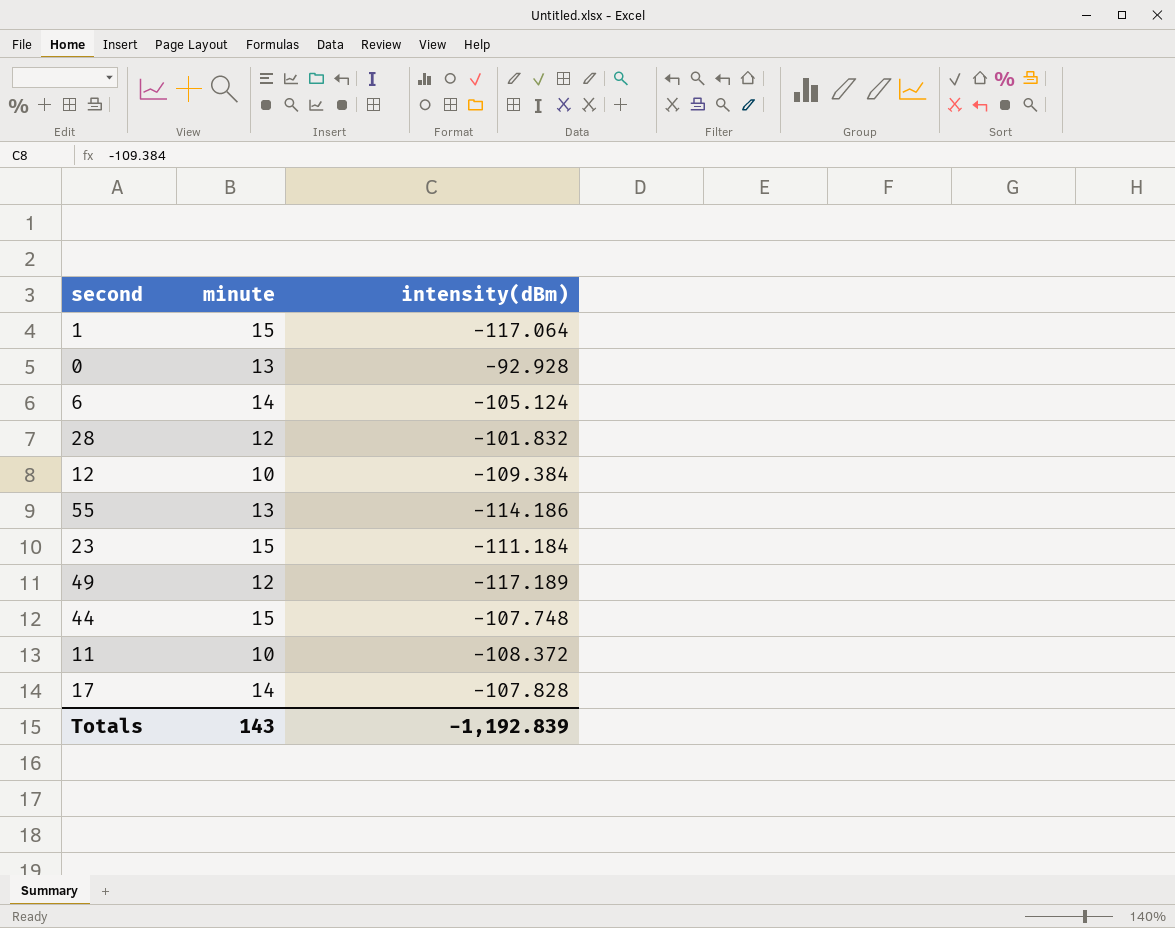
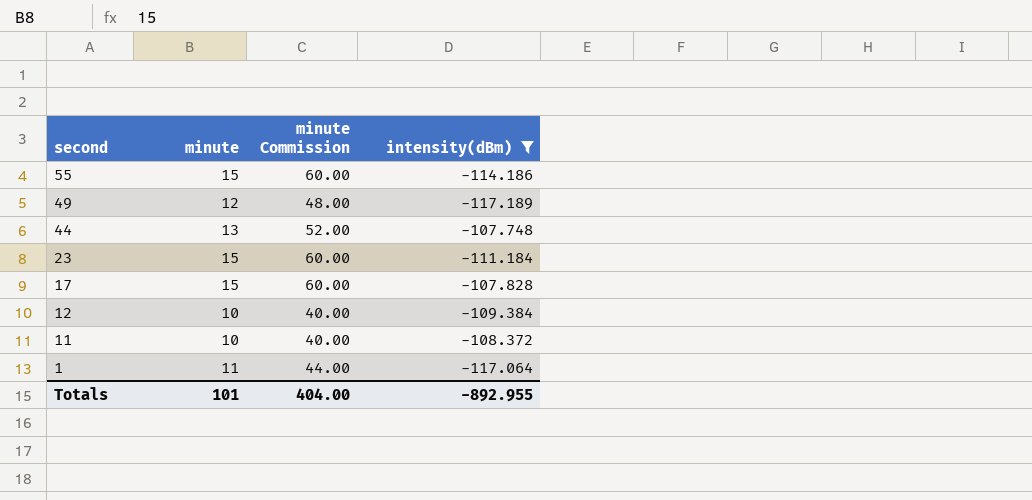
filter: none -> intensity(dBm) <= -107.748
row order: none -> second descending
column minute Commission | formula: none -> [minute] * 4
55 | minute: 13 -> 15
44 | minute: 15 -> 13
17 | minute: 14 -> 15
1 | minute: 15 -> 11
Totals | minute: 143 -> 101
Totals | intensity(dBm): -1,192.839 -> -892.955

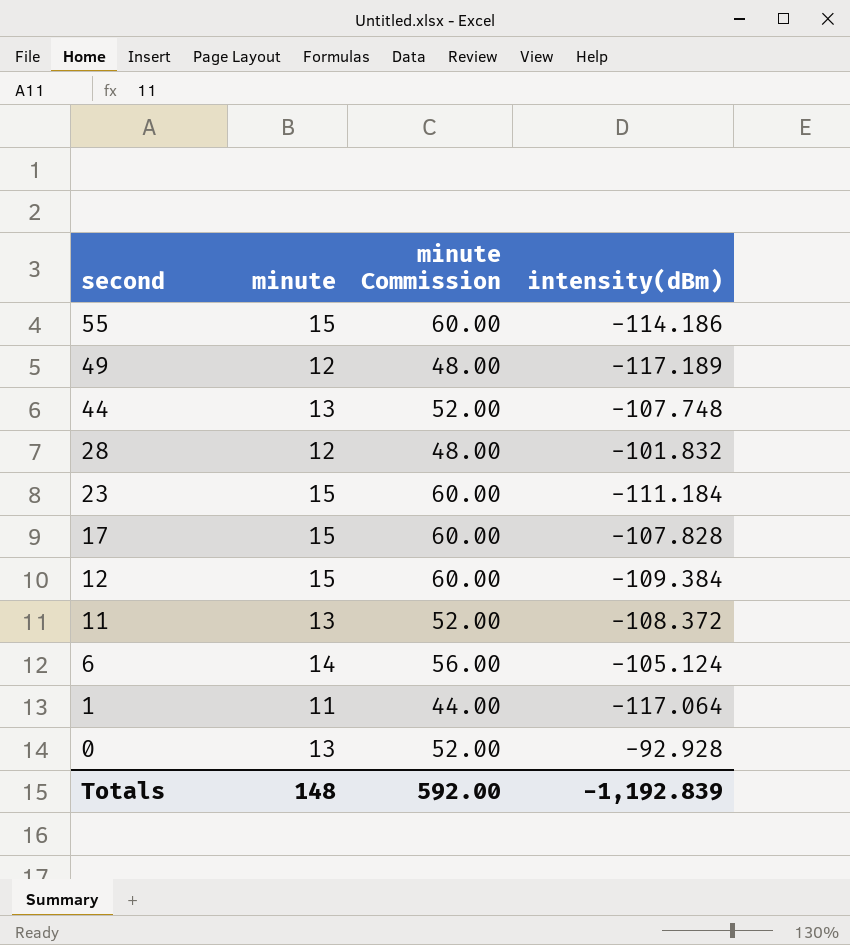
filter: intensity(dBm) <= -107.748 -> none
12 | minute: 10 -> 15
12 | minute Commission: 40.00 -> 60.00
11 | minute: 10 -> 13
11 | minute Commission: 40.00 -> 52.00
Totals | minute: 101 -> 148
Totals | minute Commission: 404.00 -> 592.00
Totals | intensity(dBm): -892.955 -> -1,192.839

